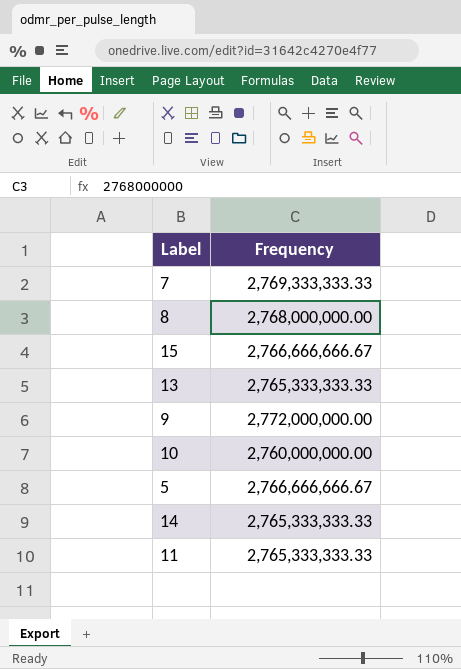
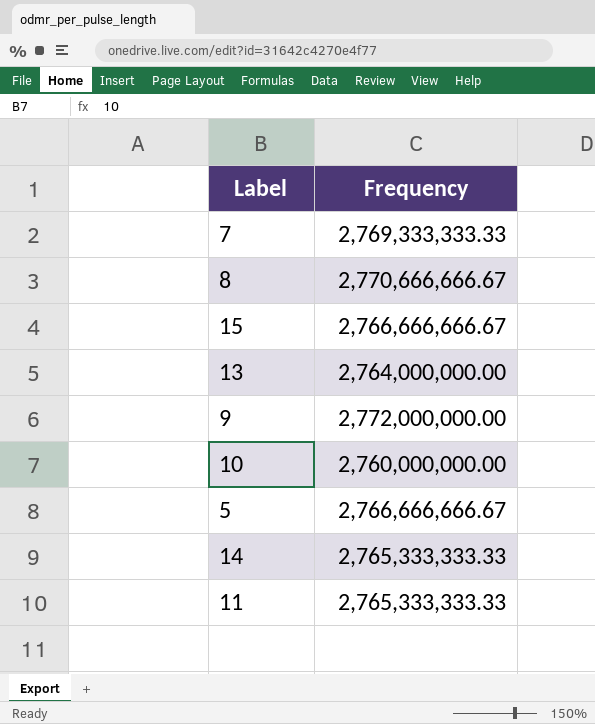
8 | Frequency: 2,768,000,000.00 -> 2,770,666,666.67
13 | Frequency: 2,765,333,333.33 -> 2,764,000,000.00

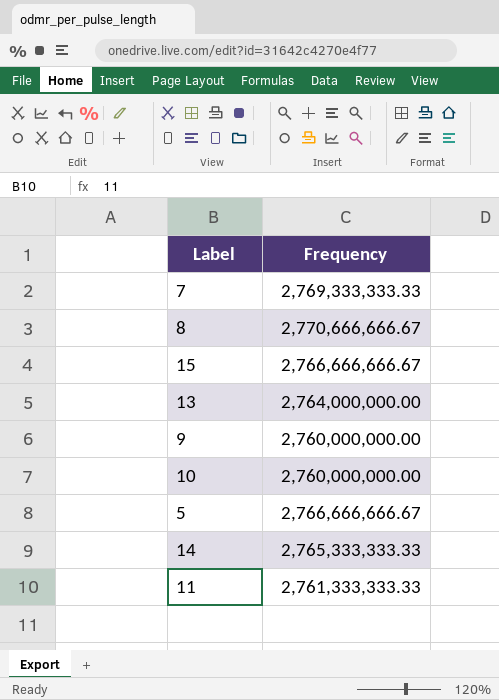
9 | Frequency: 2,772,000,000.00 -> 2,760,000,000.00
11 | Frequency: 2,765,333,333.33 -> 2,761,333,333.33

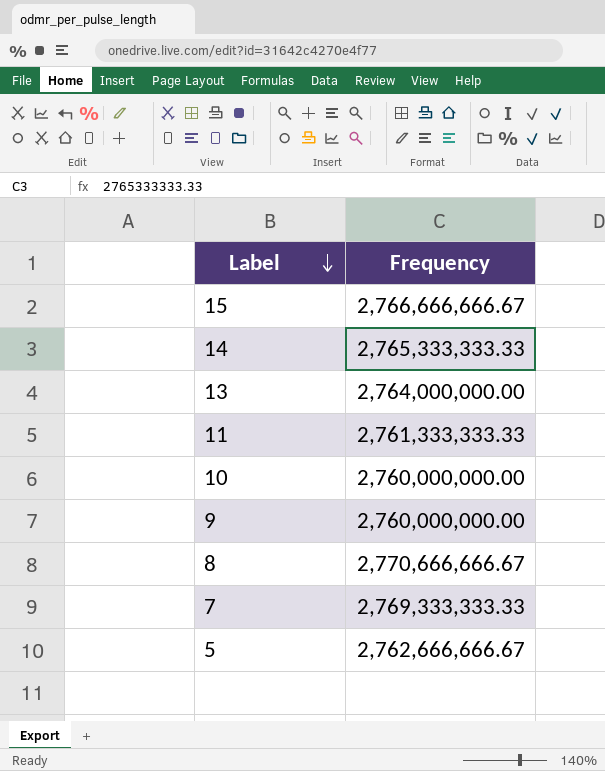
row order: none -> Label descending
5 | Frequency: 2,766,666,666.67 -> 2,762,666,666.67

